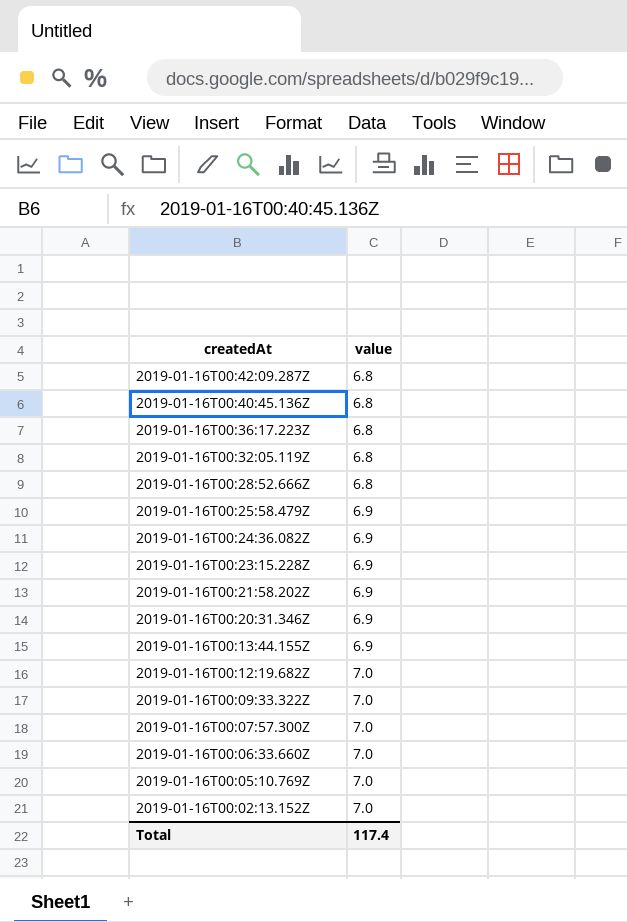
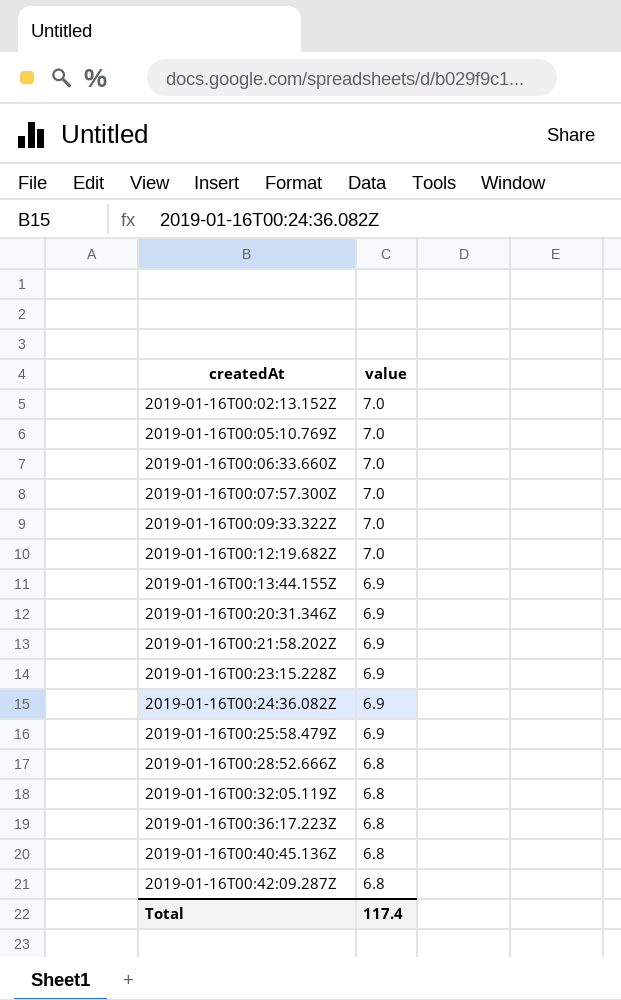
row order: createdAt descending -> createdAt ascending

